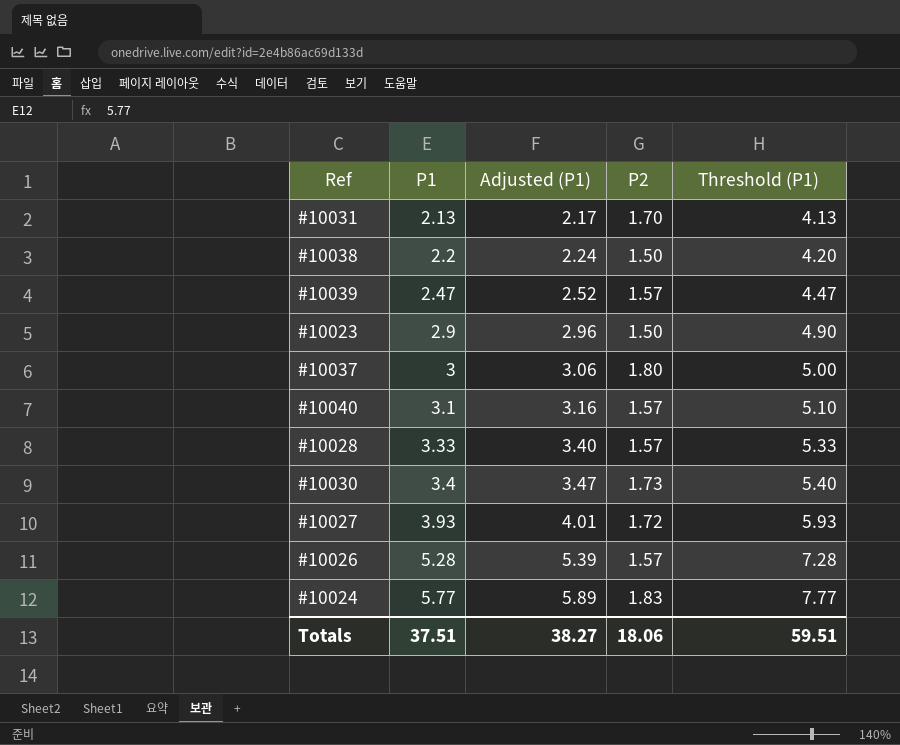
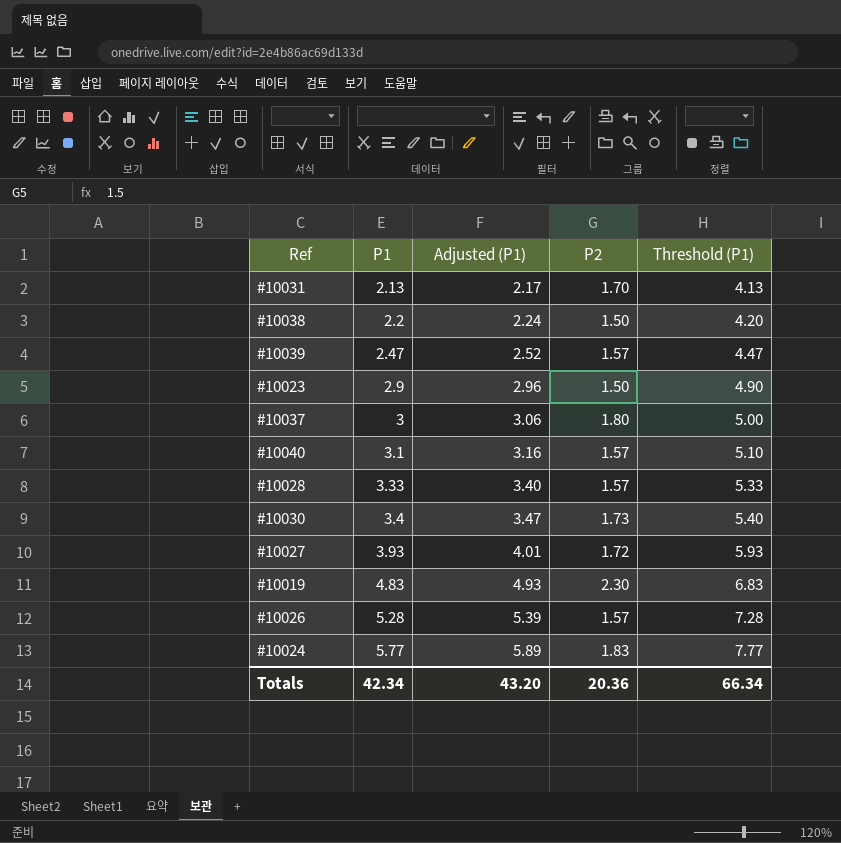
row #10019: none -> 4.83 | 4.93 | 2.30 | 6.83
Totals | P1: 37.51 -> 42.34
Totals | Adjusted (P1): 38.27 -> 43.20
Totals | P2: 18.06 -> 20.36
Totals | Threshold (P1): 59.51 -> 66.34

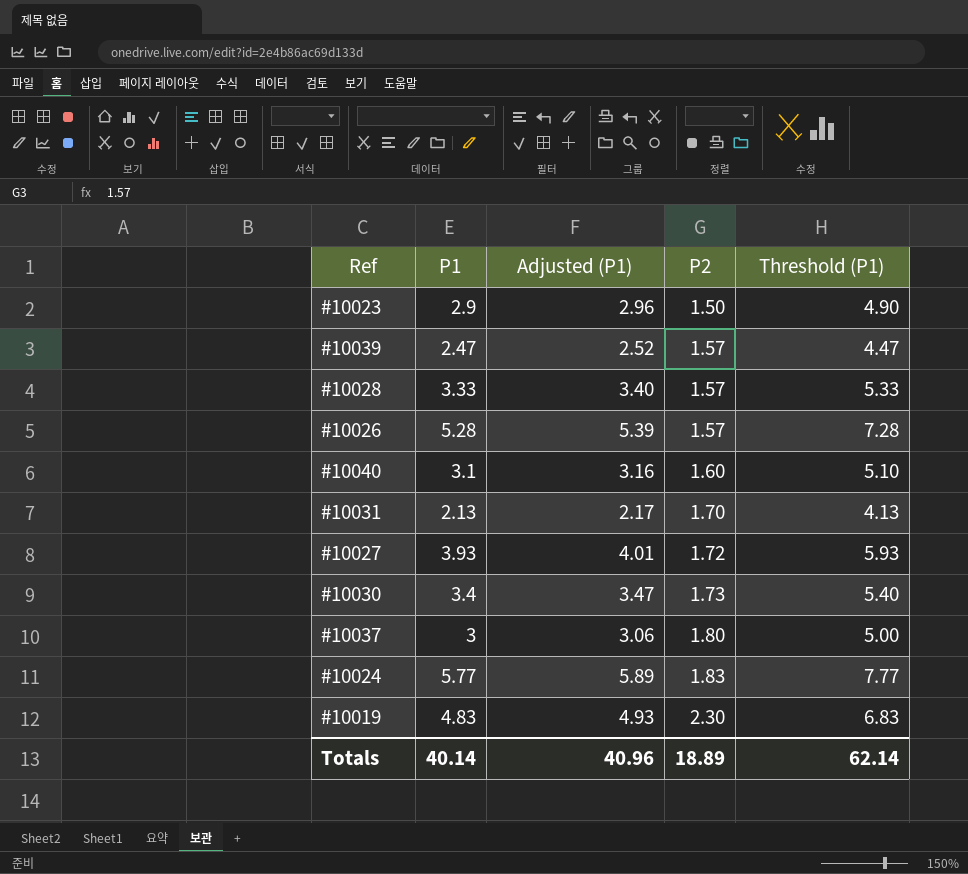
row order: P1 ascending -> P2 ascending
row #10038: 2.2 | 2.24 | 1.50 | 4.20 -> none
#10040 | P2: 1.57 -> 1.60
Totals | P1: 42.34 -> 40.14
Totals | Adjusted (P1): 43.20 -> 40.96
Totals | P2: 20.36 -> 18.89
Totals | Threshold (P1): 66.34 -> 62.14

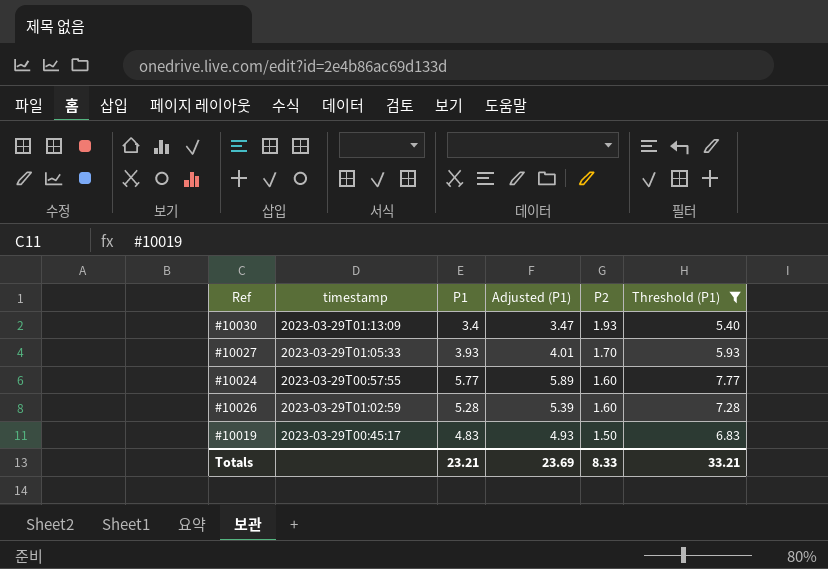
filter: none -> Threshold (P1) >= 5.40
row order: P2 ascending -> P2 descending
column timestamp | position: none -> 2
#10030 | P2: 1.73 -> 1.93
#10027 | P2: 1.72 -> 1.70
#10024 | P2: 1.83 -> 1.60
#10026 | P2: 1.57 -> 1.60
#10019 | P2: 2.30 -> 1.50
Totals | P1: 40.14 -> 23.21
Totals | Adjusted (P1): 40.96 -> 23.69
Totals | P2: 18.89 -> 8.33
Totals | Threshold (P1): 62.14 -> 33.21

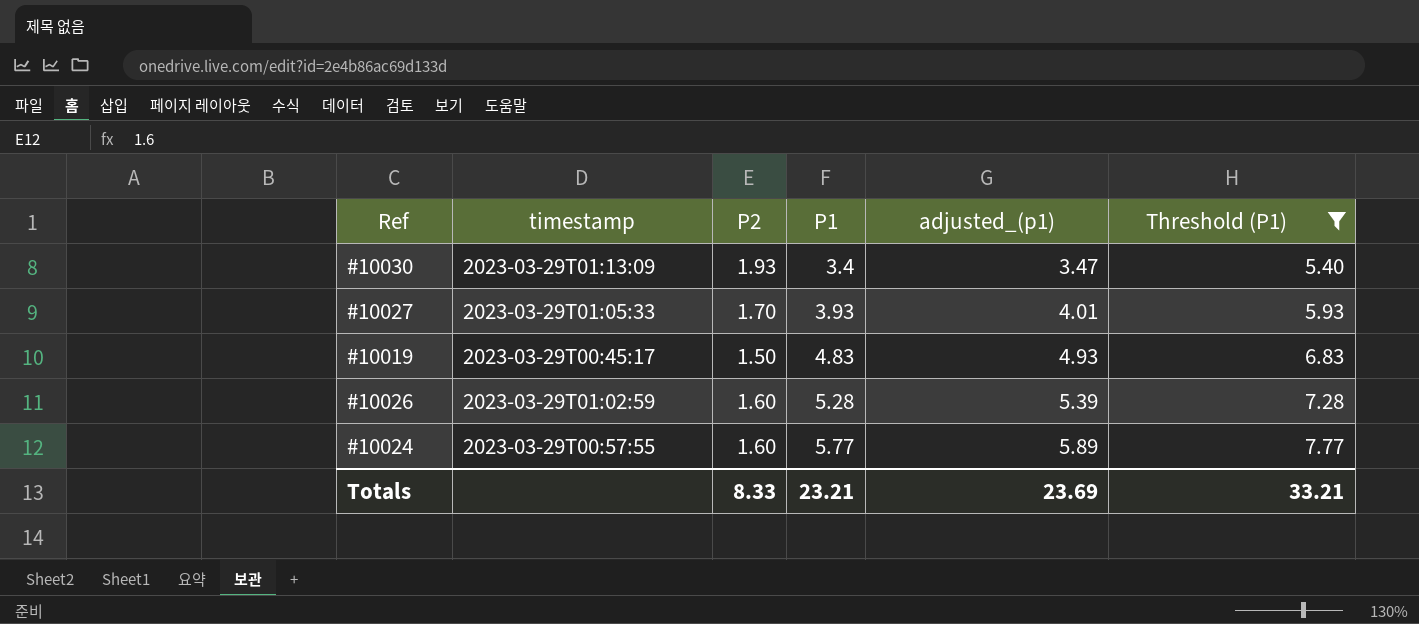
row order: P2 descending -> P1 ascending
column P2 | position: 5 -> 3
column name: Adjusted (P1) -> adjusted_(p1)

